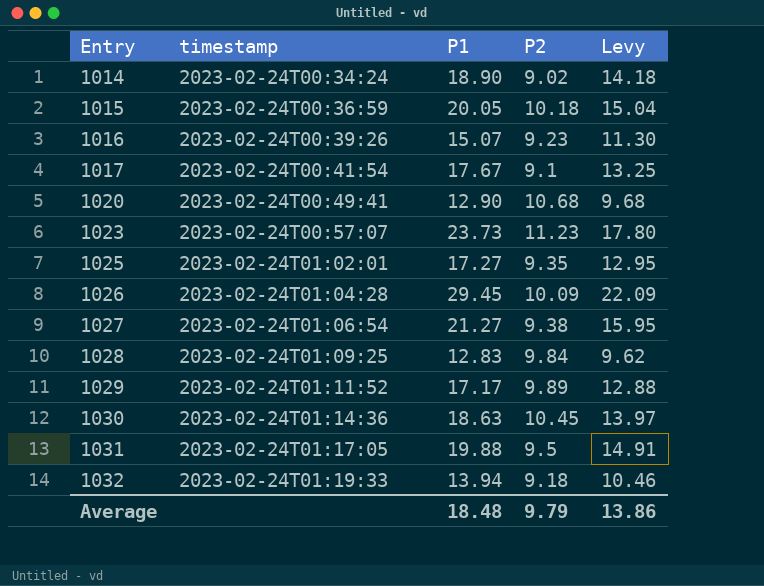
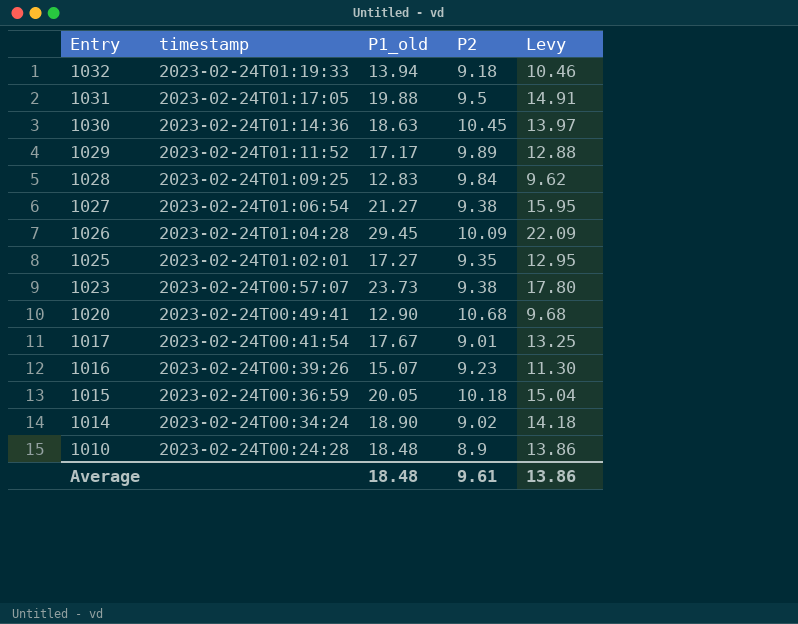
row order: Entry ascending -> Entry descending
column name: P1 -> P1_old
1023 | P2: 11.23 -> 9.38
1017 | P2: 9.1 -> 9.01
row 1010: none -> 2023-02-24T00:24:28 | 18.48 | 8.9 | 13.86
Average | P2: 9.79 -> 9.61

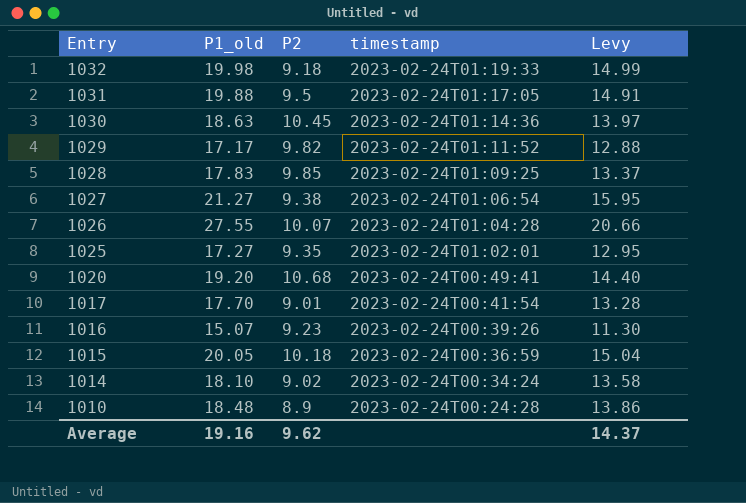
column timestamp | position: 2 -> 4
row 1023: 2023-02-24T00:57:07 | 23.73 | 9.38 | 17.80 -> none
1032 | P1_old: 13.94 -> 19.98
1032 | Levy: 10.46 -> 14.99
1029 | P2: 9.89 -> 9.82
1028 | P1_old: 12.83 -> 17.83
1028 | P2: 9.84 -> 9.85
1028 | Levy: 9.62 -> 13.37
1026 | P1_old: 29.45 -> 27.55
1026 | P2: 10.09 -> 10.07
1026 | Levy: 22.09 -> 20.66
1020 | P1_old: 12.90 -> 19.20
1020 | Levy: 9.68 -> 14.40
1017 | P1_old: 17.67 -> 17.70
1017 | Levy: 13.25 -> 13.28
1014 | P1_old: 18.90 -> 18.10
1014 | Levy: 14.18 -> 13.58
Average | P1_old: 18.48 -> 19.16
Average | P2: 9.61 -> 9.62
Average | Levy: 13.86 -> 14.37

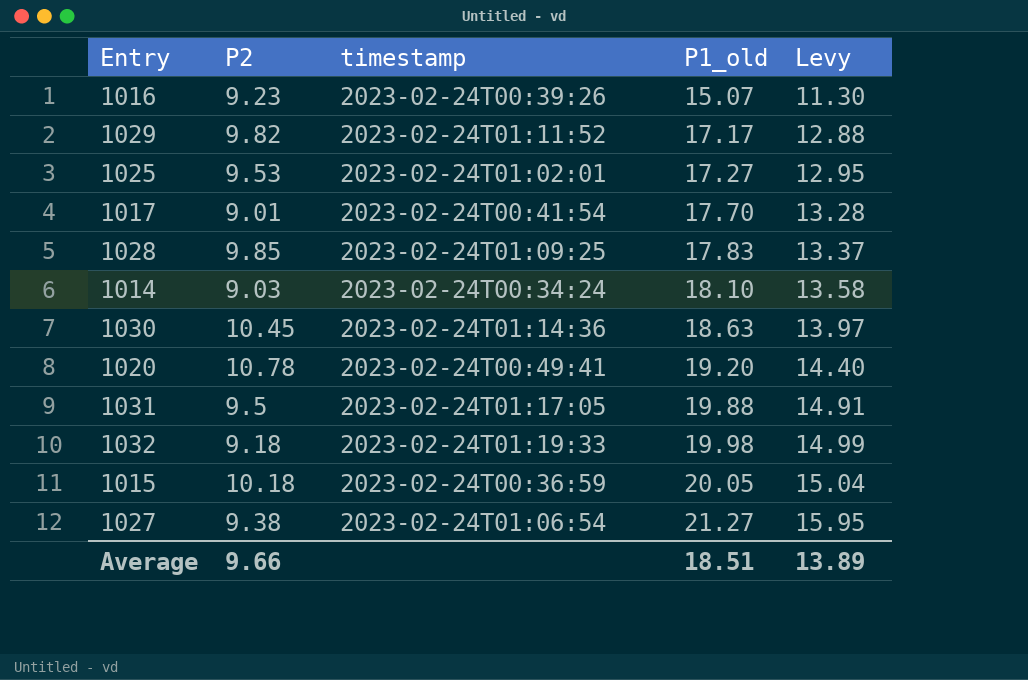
row order: Entry descending -> P1_old ascending
column P1_old | position: 2 -> 4
row 1026: 27.55 | 10.07 | 2023-02-24T01:04:28 | 20.66 -> none
row 1010: 18.48 | 8.9 | 2023-02-24T00:24:28 | 13.86 -> none
1025 | P2: 9.35 -> 9.53
1014 | P2: 9.02 -> 9.03
1020 | P2: 10.68 -> 10.78
Average | P2: 9.62 -> 9.66
Average | P1_old: 19.16 -> 18.51
Average | Levy: 14.37 -> 13.89

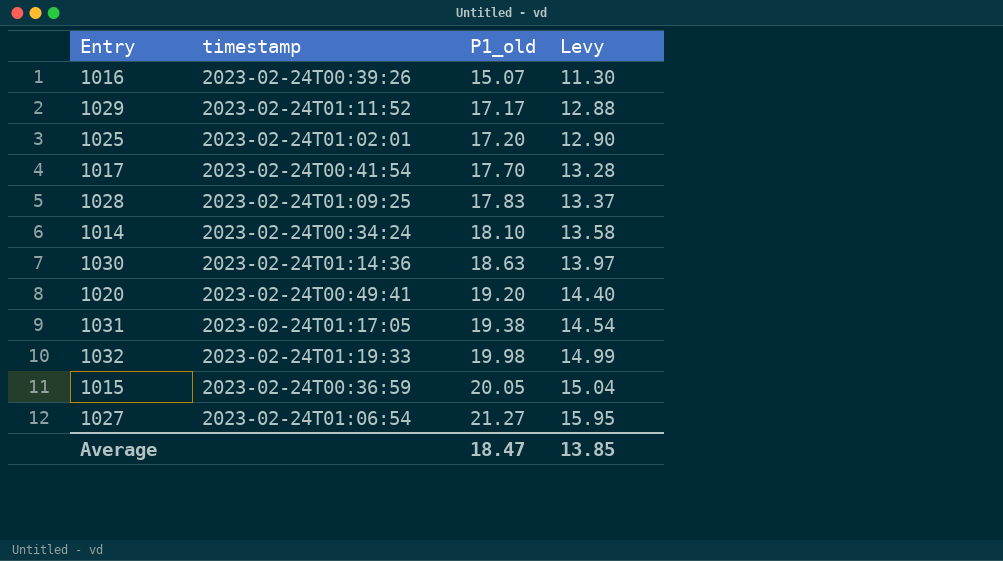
column P2 | position: 2 -> none
1025 | P1_old: 17.27 -> 17.20
1025 | Levy: 12.95 -> 12.90
1031 | P1_old: 19.88 -> 19.38
1031 | Levy: 14.91 -> 14.54
Average | P1_old: 18.51 -> 18.47
Average | Levy: 13.89 -> 13.85

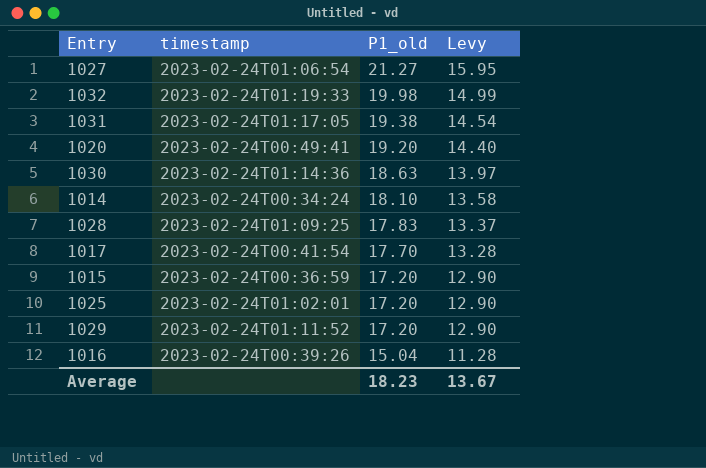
row order: P1_old ascending -> P1_old descending
1015 | P1_old: 20.05 -> 17.20
1015 | Levy: 15.04 -> 12.90
1029 | P1_old: 17.17 -> 17.20
1029 | Levy: 12.88 -> 12.90
1016 | P1_old: 15.07 -> 15.04
1016 | Levy: 11.30 -> 11.28
Average | P1_old: 18.47 -> 18.23
Average | Levy: 13.85 -> 13.67

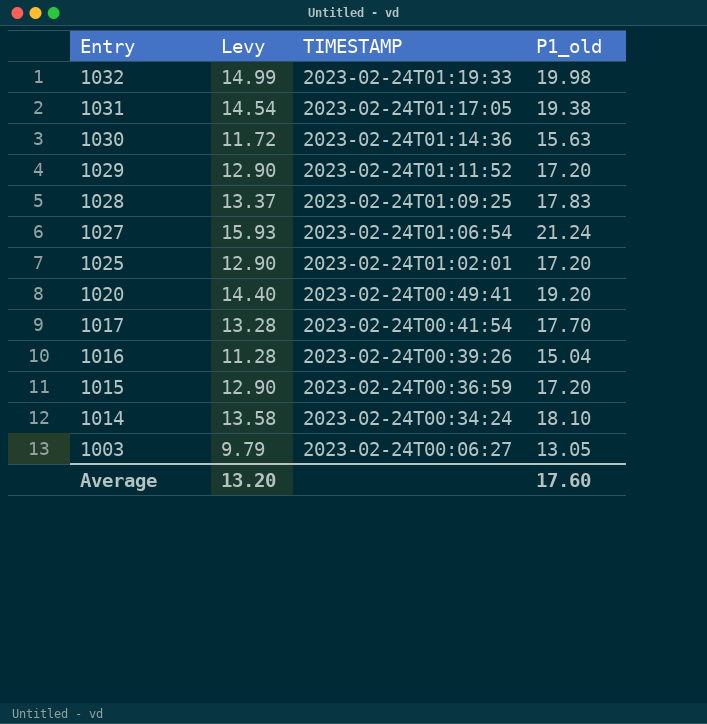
row order: P1_old descending -> Entry descending
column Levy | position: 4 -> 2
column name: timestamp -> TIMESTAMP
1030 | Levy: 13.97 -> 11.72
1030 | P1_old: 18.63 -> 15.63
1027 | Levy: 15.95 -> 15.93
1027 | P1_old: 21.27 -> 21.24
row 1003: none -> 9.79 | 2023-02-24T00:06:27 | 13.05
Average | Levy: 13.67 -> 13.20
Average | P1_old: 18.23 -> 17.60

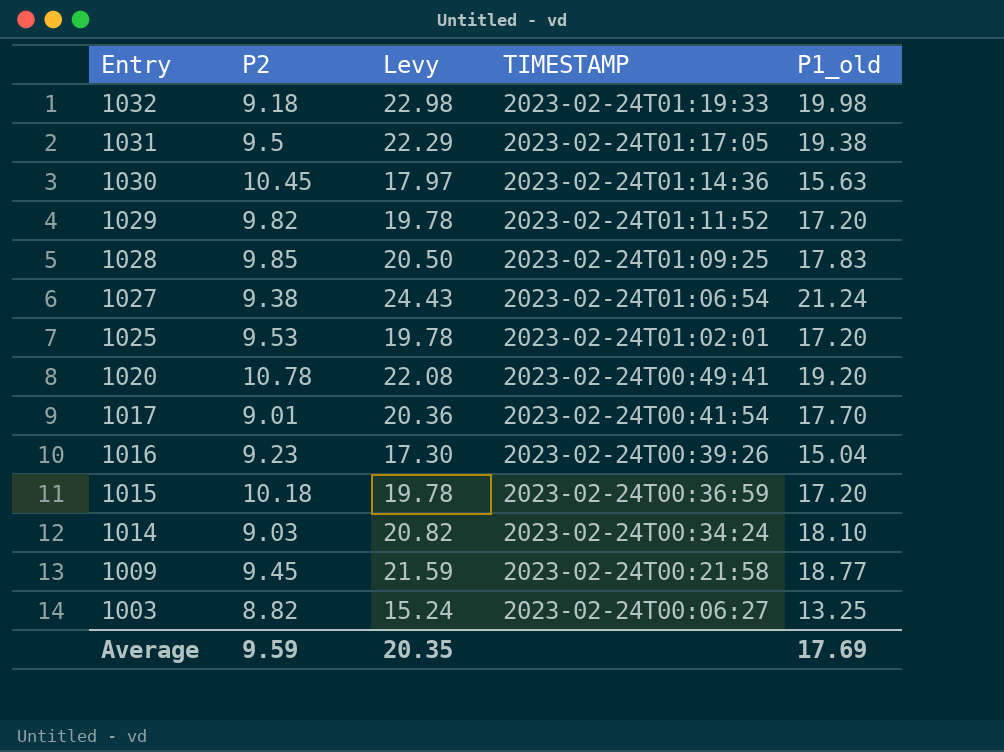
column P2 | position: none -> 2
column Levy | formula: [P1_old] * 0.75 -> [P1_old] * 1.15
row 1009: none -> 9.45 | 21.59 | 2023-02-24T00:21:58 | 18.77
1003 | P1_old: 13.05 -> 13.25
Average | Levy: 13.20 -> 20.35
Average | P1_old: 17.60 -> 17.69

